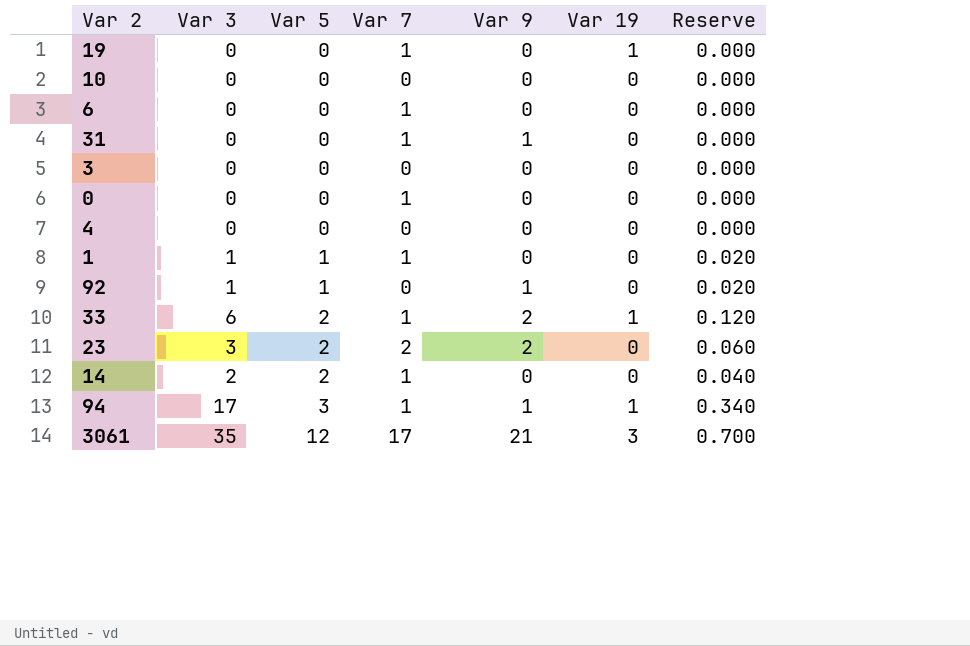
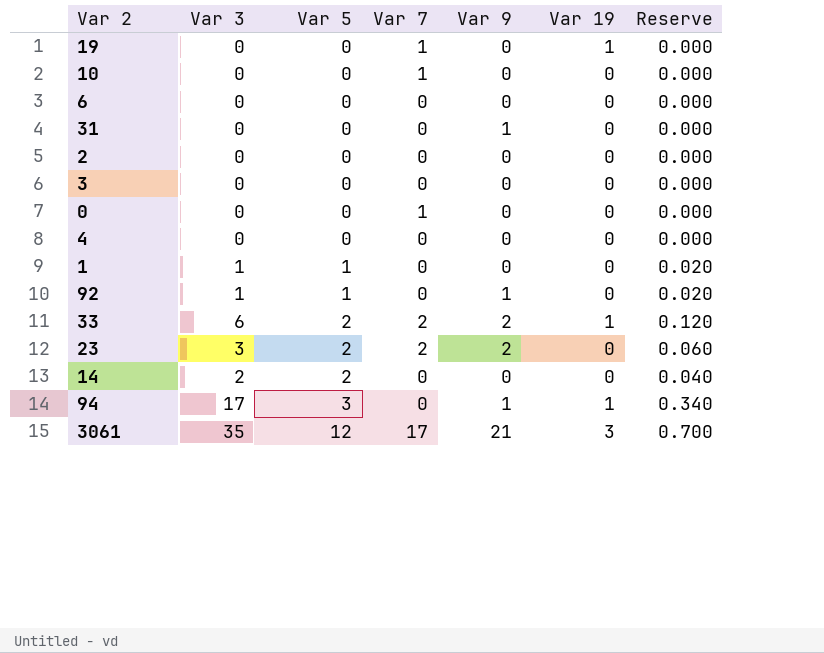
10 | Var 7: 0 -> 1
6 | Var 7: 1 -> 0
31 | Var 7: 1 -> 0
row 2: none -> 0 | 0 | 0 | 0 | 0 | 0.000
1 | Var 7: 1 -> 0
33 | Var 7: 1 -> 2
14 | Var 7: 1 -> 0
94 | Var 7: 1 -> 0

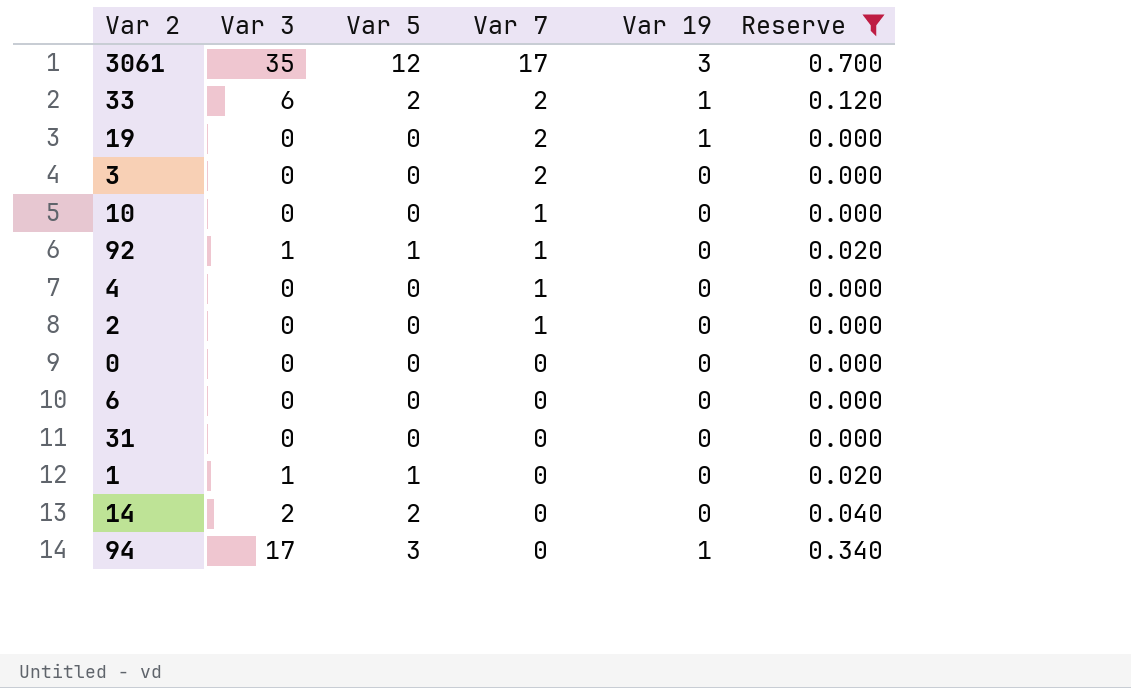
filter: none -> Reserve != 0.060
row order: Var 5 ascending -> Var 7 descending
column Var 9 | position: 5 -> none
19 | Var 7: 1 -> 2
3 | Var 7: 0 -> 2
92 | Var 7: 0 -> 1
4 | Var 7: 0 -> 1
2 | Var 7: 0 -> 1
0 | Var 7: 1 -> 0

